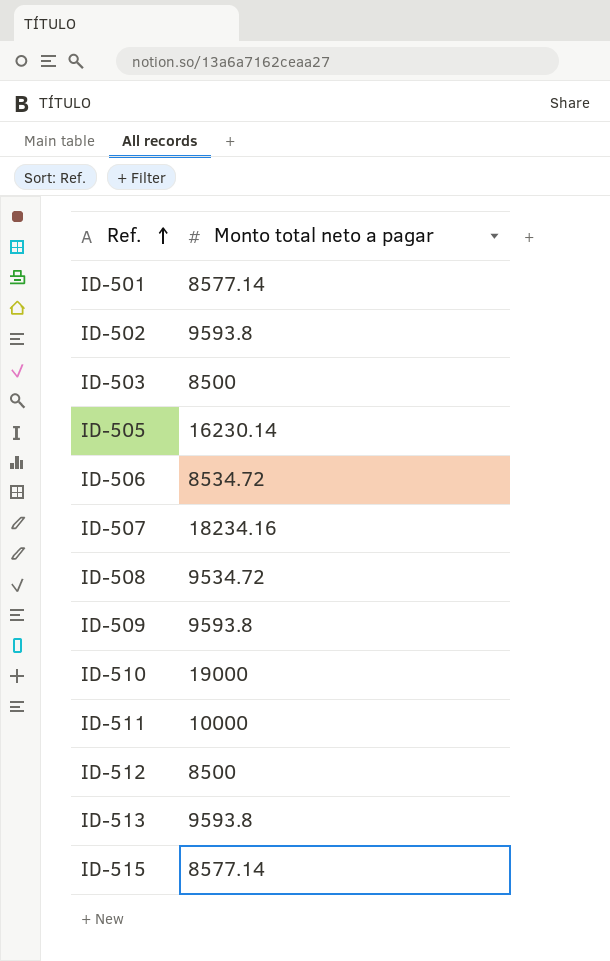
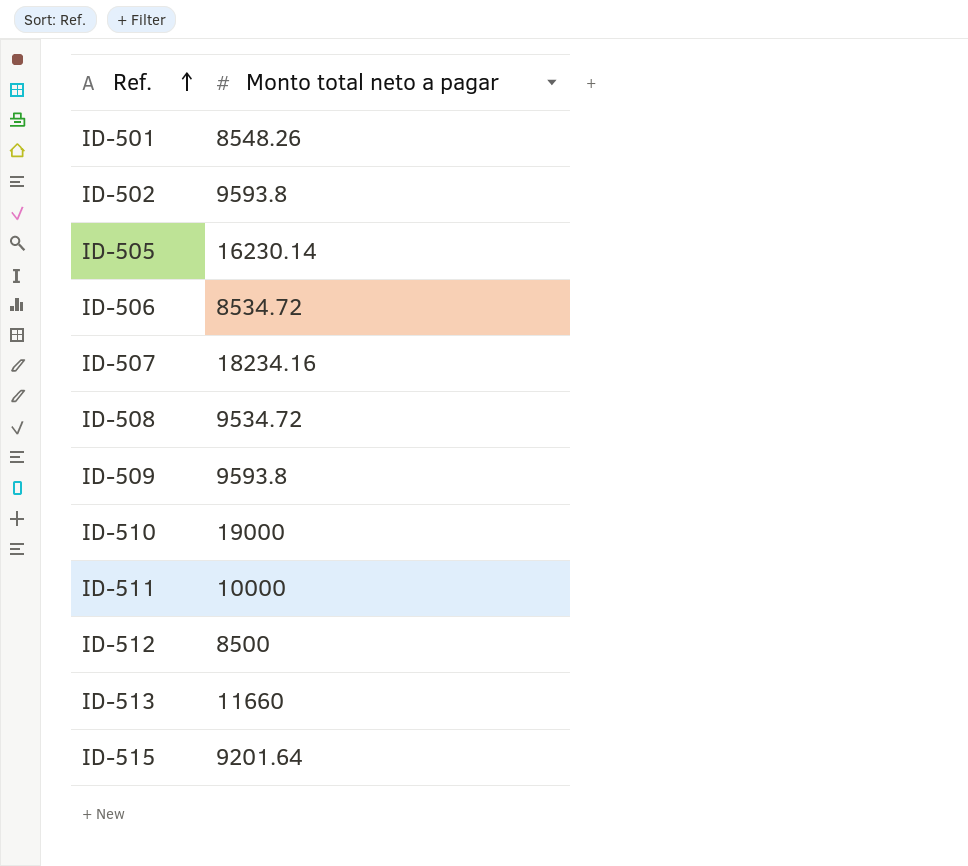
row ID-503: 8500 -> none
ID-501 | Monto total neto a pagar: 8577.14 -> 8548.26
ID-513 | Monto total neto a pagar: 9593.8 -> 11660
ID-515 | Monto total neto a pagar: 8577.14 -> 9201.64

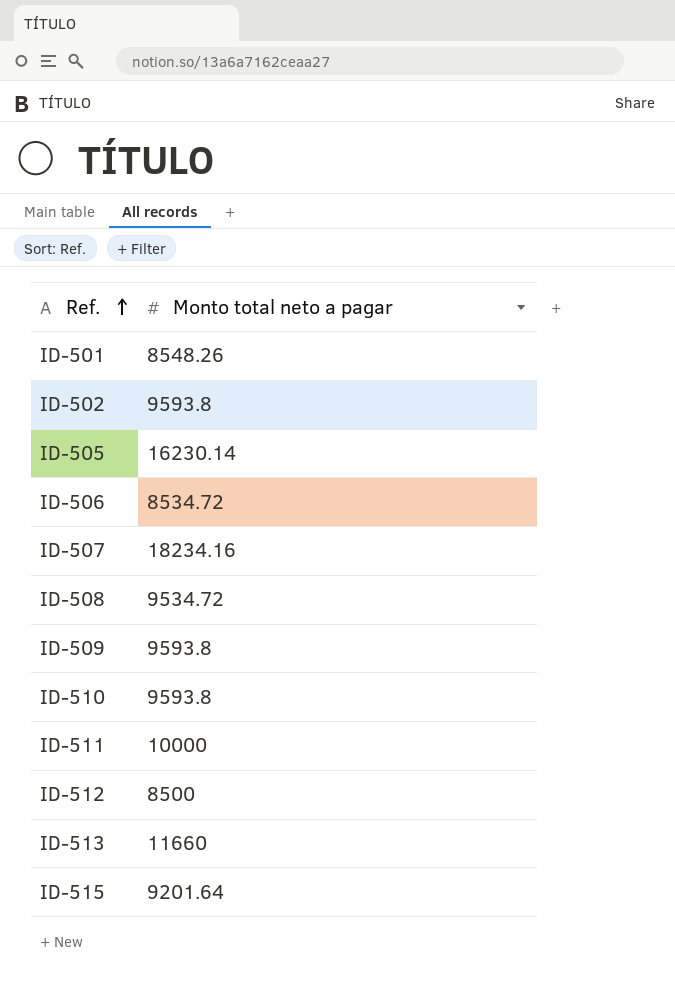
ID-510 | Monto total neto a pagar: 19000 -> 9593.8

